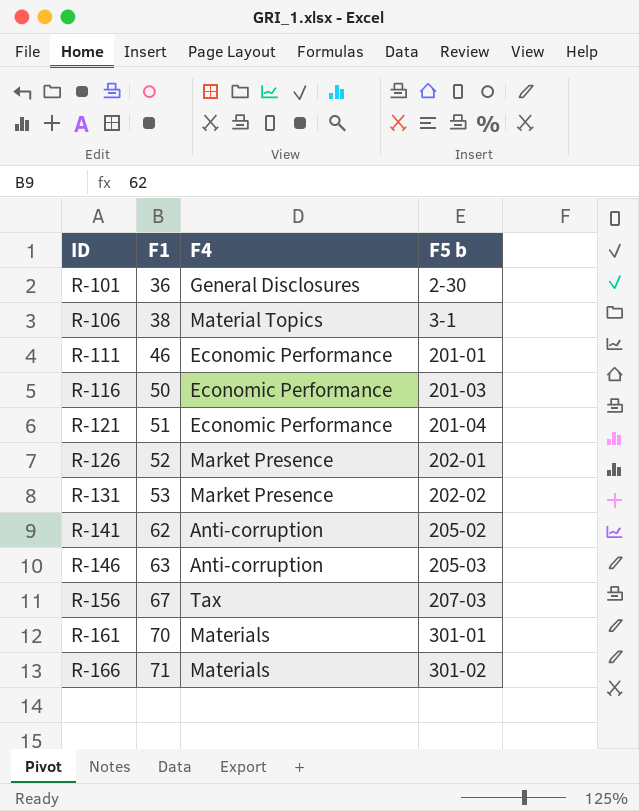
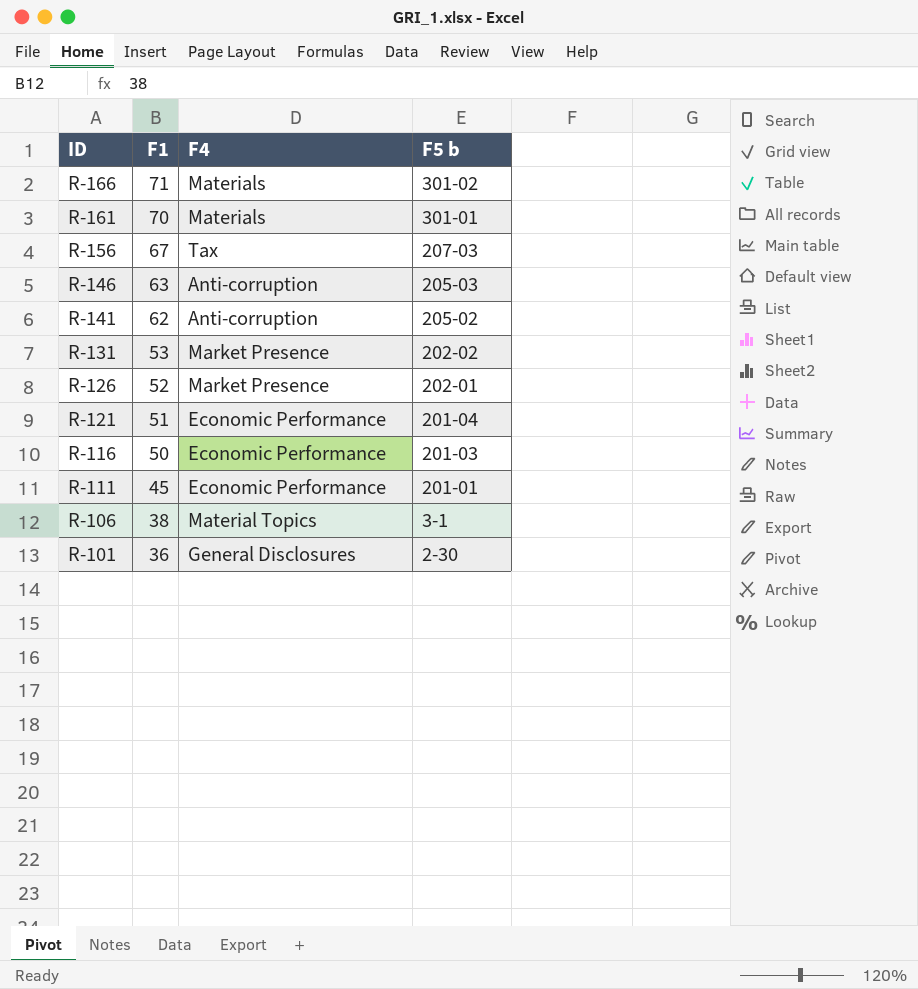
row order: ID ascending -> ID descending
R-111 | F1: 46 -> 45

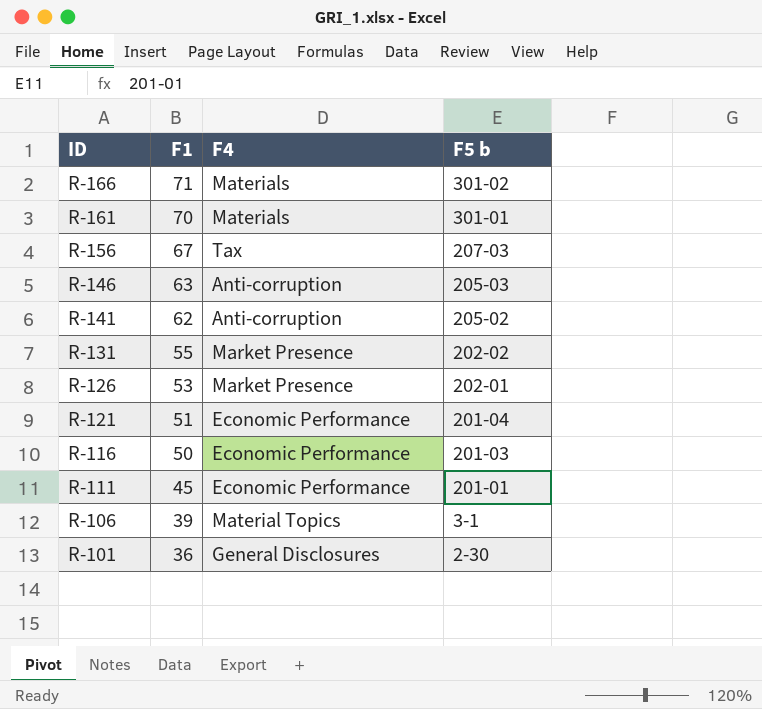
R-131 | F1: 53 -> 55
R-126 | F1: 52 -> 53
R-106 | F1: 38 -> 39

